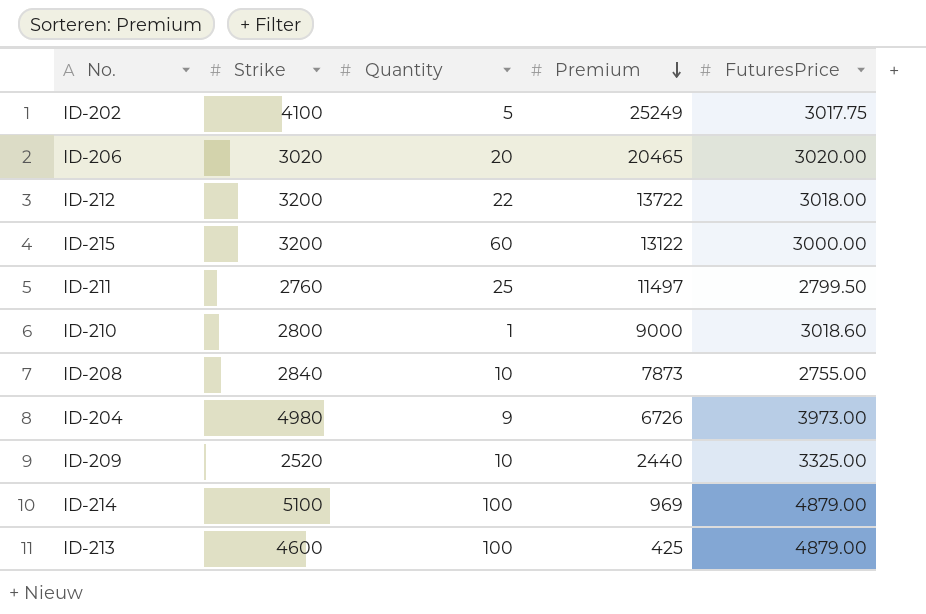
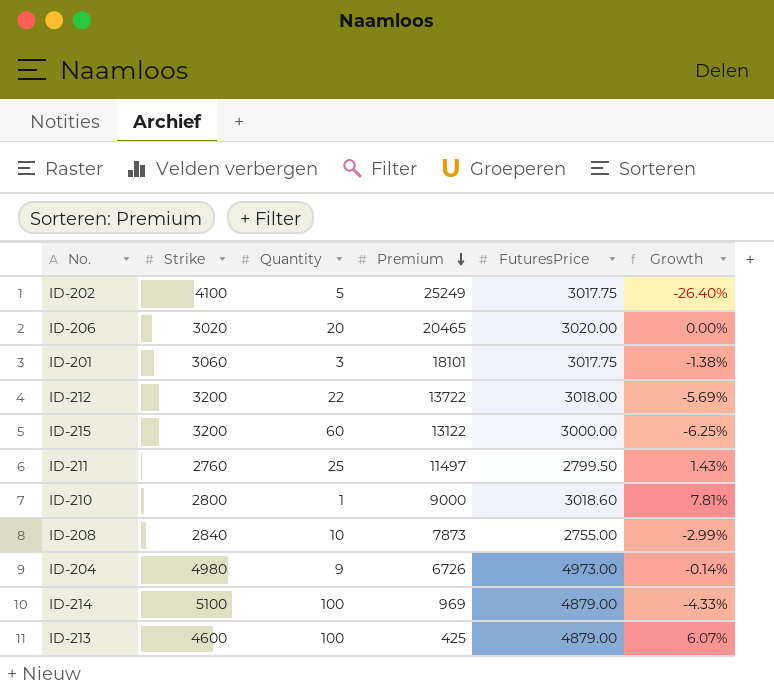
column Growth | formula: none -> ([FuturesPrice] - [Strike]) / [Strike]
row ID-209: 2520 | 10 | 2440 | 3325.00 -> none
row ID-201: none -> 3060 | 3 | 18101 | 3017.75 | -1.38%
ID-204 | FuturesPrice: 3973.00 -> 4973.00

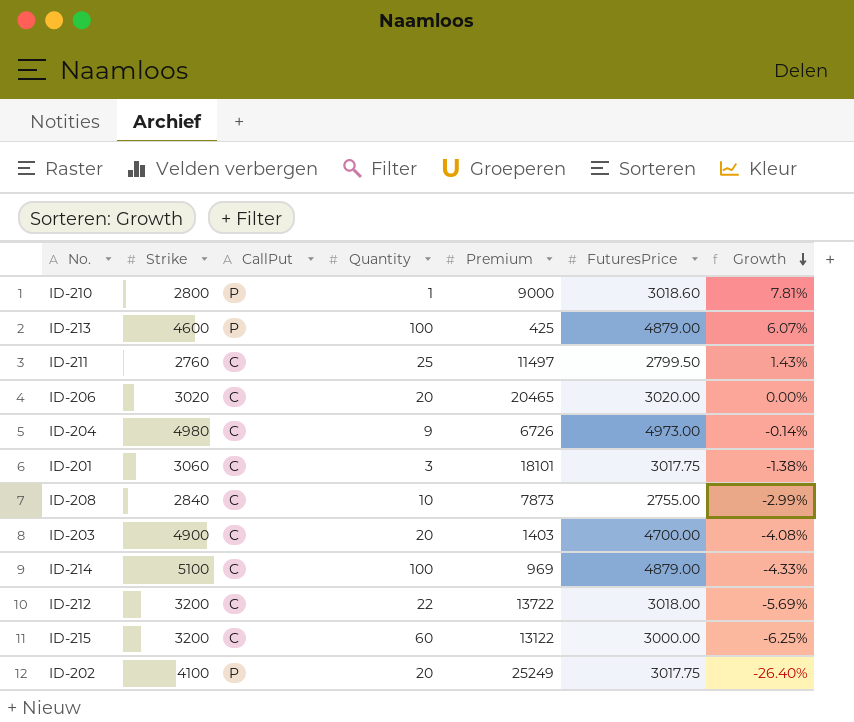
row order: Premium descending -> Growth descending
column CallPut | position: none -> 3
row ID-203: none -> 4900 | C | 20 | 1403 | 4700.00 | -4.08%
ID-202 | Quantity: 5 -> 20

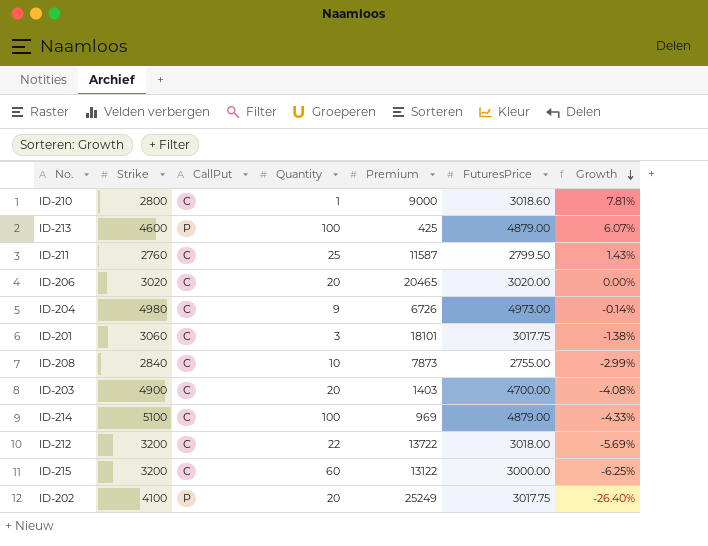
ID-210 | CallPut: P -> C
ID-211 | Premium: 11497 -> 11587

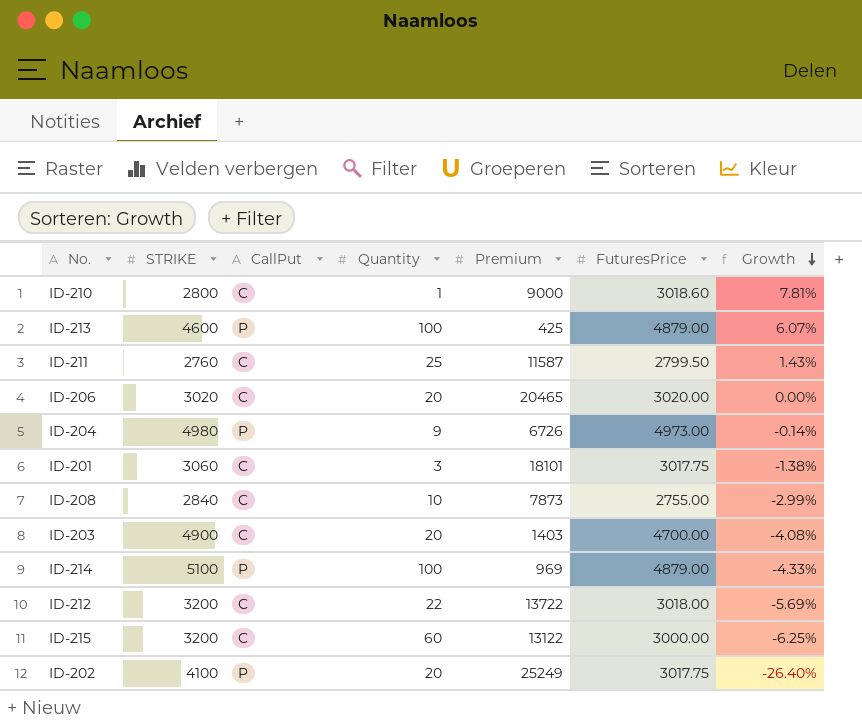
column name: Strike -> STRIKE
ID-204 | CallPut: C -> P
ID-214 | CallPut: C -> P

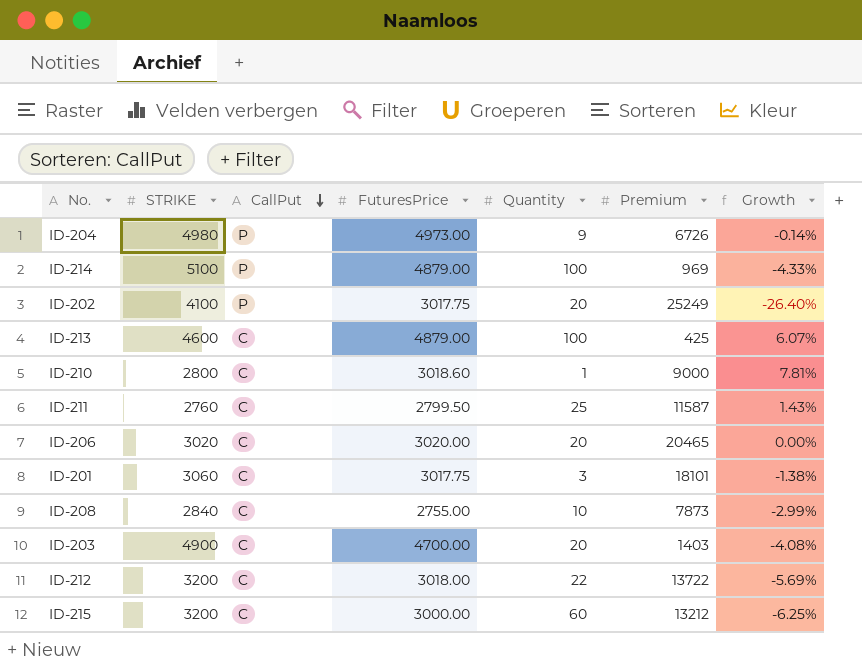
row order: Growth descending -> CallPut descending
column FuturesPrice | position: 6 -> 4
ID-213 | CallPut: P -> C
ID-215 | Premium: 13122 -> 13212

